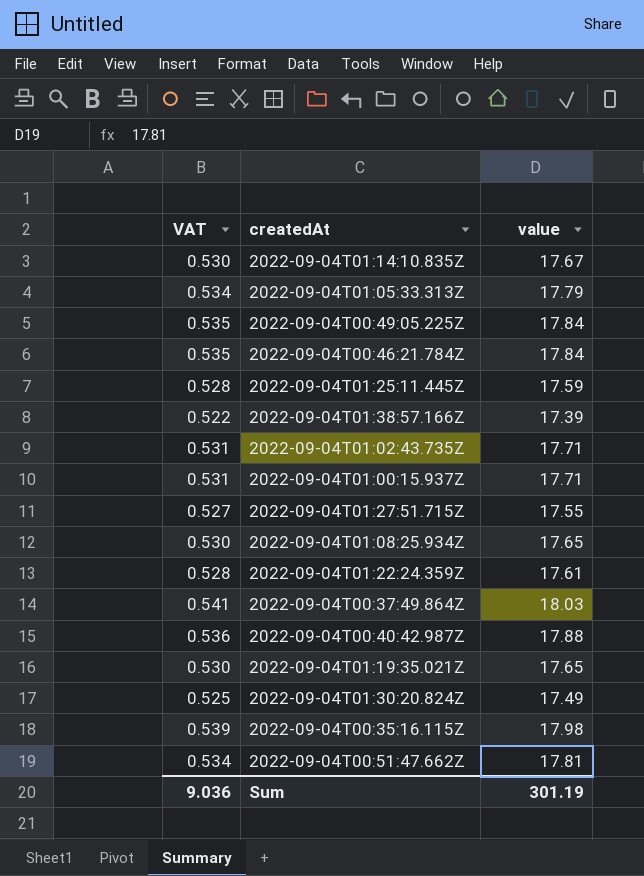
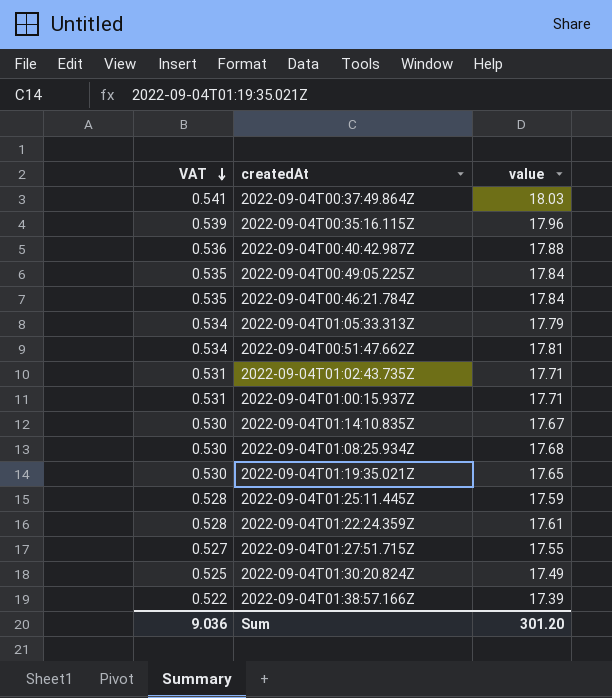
row order: none -> VAT descending
2022-09-04T00:35:16.115Z | value: 17.98 -> 17.96
2022-09-04T01:08:25.934Z | value: 17.65 -> 17.68
Sum | value: 301.19 -> 301.20

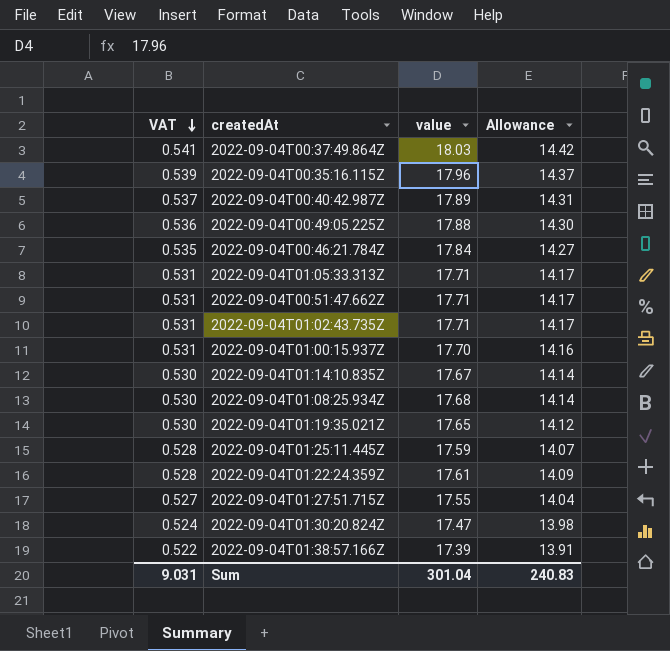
column Allowance | formula: none -> [value] * 0.8
2022-09-04T00:40:42.987Z | VAT: 0.536 -> 0.537
2022-09-04T00:40:42.987Z | value: 17.88 -> 17.89
2022-09-04T00:49:05.225Z | VAT: 0.535 -> 0.536
2022-09-04T00:49:05.225Z | value: 17.84 -> 17.88
2022-09-04T01:05:33.313Z | VAT: 0.534 -> 0.531
2022-09-04T01:05:33.313Z | value: 17.79 -> 17.71
2022-09-04T00:51:47.662Z | VAT: 0.534 -> 0.531
2022-09-04T00:51:47.662Z | value: 17.81 -> 17.71
2022-09-04T01:00:15.937Z | value: 17.71 -> 17.70
2022-09-04T01:30:20.824Z | VAT: 0.525 -> 0.524
2022-09-04T01:30:20.824Z | value: 17.49 -> 17.47
Sum | VAT: 9.036 -> 9.031
Sum | value: 301.20 -> 301.04

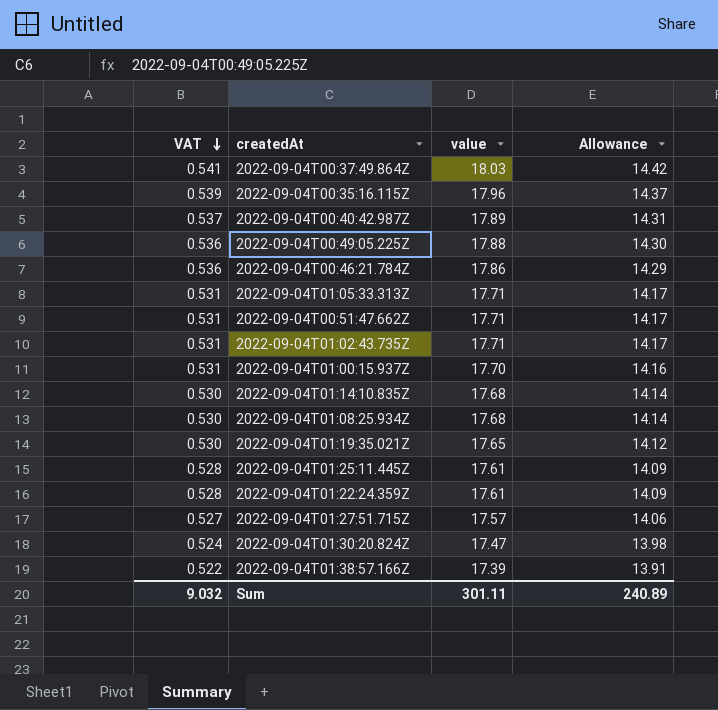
2022-09-04T00:46:21.784Z | VAT: 0.535 -> 0.536
2022-09-04T00:46:21.784Z | value: 17.84 -> 17.86
2022-09-04T00:46:21.784Z | Allowance: 14.27 -> 14.29
2022-09-04T01:14:10.835Z | value: 17.67 -> 17.68
2022-09-04T01:25:11.445Z | value: 17.59 -> 17.61
2022-09-04T01:25:11.445Z | Allowance: 14.07 -> 14.09
2022-09-04T01:27:51.715Z | value: 17.55 -> 17.57
2022-09-04T01:27:51.715Z | Allowance: 14.04 -> 14.06
Sum | VAT: 9.031 -> 9.032
Sum | value: 301.04 -> 301.11
Sum | Allowance: 240.83 -> 240.89

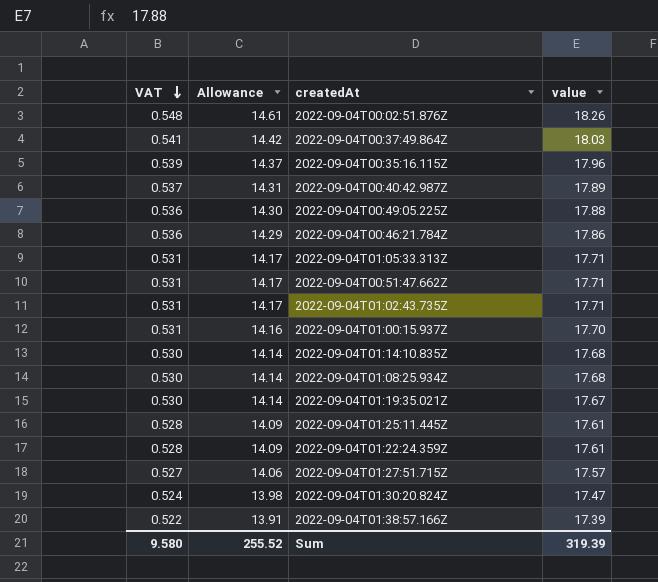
column Allowance | position: 4 -> 2
row 2022-09-04T00:02:51.876Z: none -> 0.548 | 14.61 | 18.26
2022-09-04T01:19:35.021Z | Allowance: 14.12 -> 14.14
2022-09-04T01:19:35.021Z | value: 17.65 -> 17.67
Sum | VAT: 9.032 -> 9.580
Sum | Allowance: 240.89 -> 255.52
Sum | value: 301.11 -> 319.39

